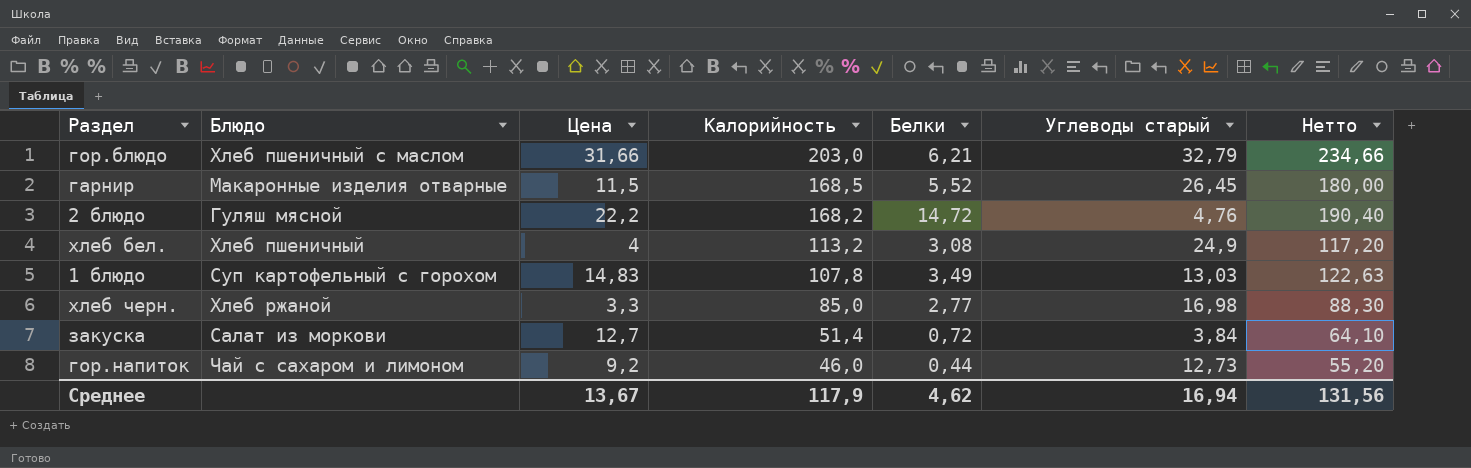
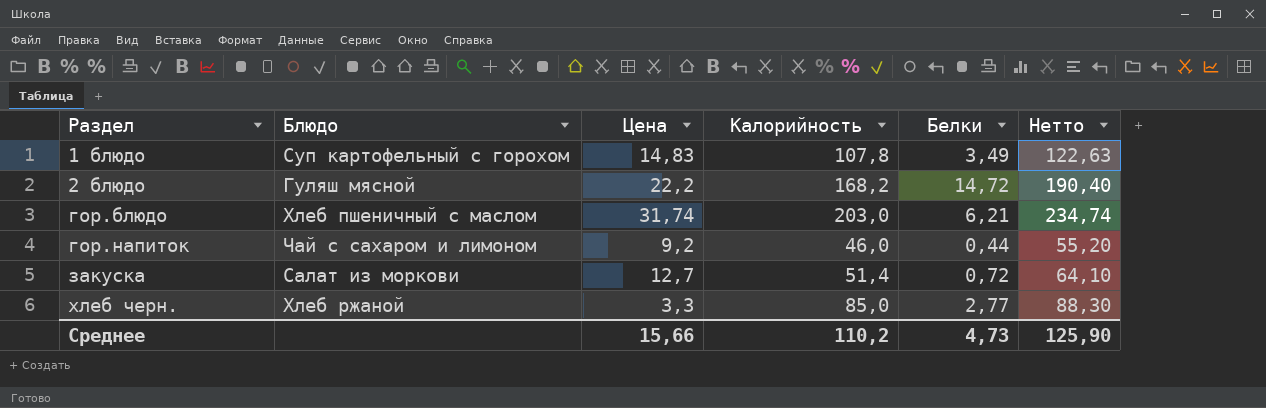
row order: Калорийность descending -> Раздел ascending
column Углеводы старый | position: 6 -> none
row гарнир: Макаронные изделия отварные | 11,5 | 168,5 | 5,52 | 26,45 | 180,00 -> none
row хлеб бел.: Хлеб пшеничный | 4 | 113,2 | 3,08 | 24,9 | 117,20 -> none
гор.блюдо | Цена: 31,66 -> 31,74
гор.блюдо | Нетто: 234,66 -> 234,74
Среднее | Цена: 13,67 -> 15,66
Среднее | Калорийность: 117,9 -> 110,2
Среднее | Белки: 4,62 -> 4,73
Среднее | Нетто: 131,56 -> 125,90

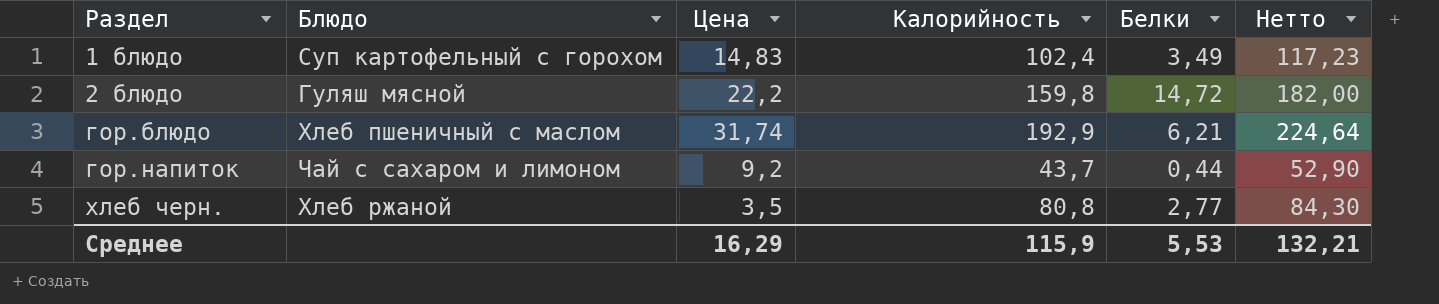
row закуска: Салат из моркови | 12,7 | 51,4 | 0,72 | 64,10 -> none
1 блюдо | Калорийность: 107,8 -> 102,4
1 блюдо | Нетто: 122,63 -> 117,23
2 блюдо | Калорийность: 168,2 -> 159,8
2 блюдо | Нетто: 190,40 -> 182,00
гор.блюдо | Калорийность: 203,0 -> 192,9
гор.блюдо | Нетто: 234,74 -> 224,64
гор.напиток | Калорийность: 46,0 -> 43,7
гор.напиток | Нетто: 55,20 -> 52,90
хлеб черн. | Цена: 3,3 -> 3,5
хлеб черн. | Калорийность: 85,0 -> 80,8
хлеб черн. | Нетто: 88,30 -> 84,30
Среднее | Цена: 15,66 -> 16,29
Среднее | Калорийность: 110,2 -> 115,9
Среднее | Белки: 4,73 -> 5,53
Среднее | Нетто: 125,90 -> 132,21

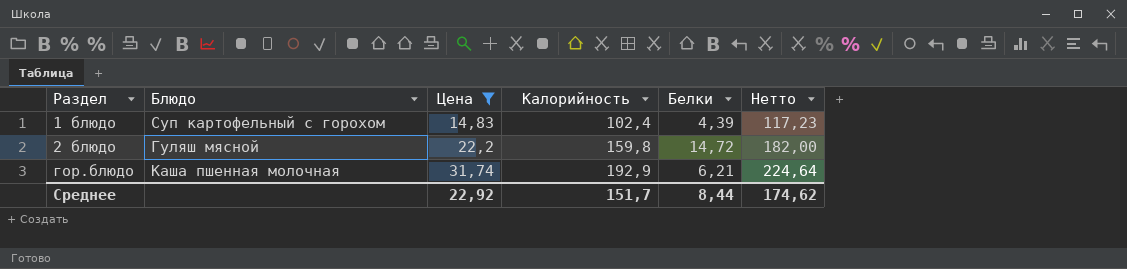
filter: none -> Цена >= 14,83
1 блюдо | Белки: 3,49 -> 4,39
гор.блюдо | Блюдо: Хлеб пшеничный с маслом -> Каша пшенная молочная
Среднее | Цена: 16,29 -> 22,92
Среднее | Калорийность: 115,9 -> 151,7
Среднее | Белки: 5,53 -> 8,44
Среднее | Нетто: 132,21 -> 174,62

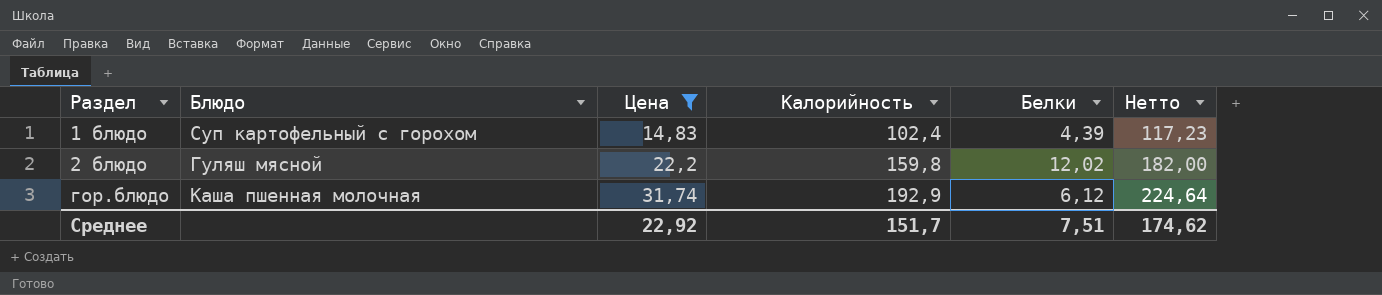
2 блюдо | Белки: 14,72 -> 12,02
гор.блюдо | Белки: 6,21 -> 6,12
Среднее | Белки: 8,44 -> 7,51

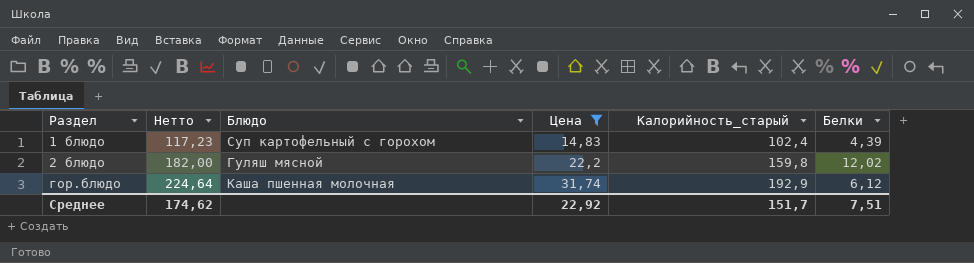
column Нетто | position: 6 -> 2
column name: Калорийность -> Калорийность_старый

